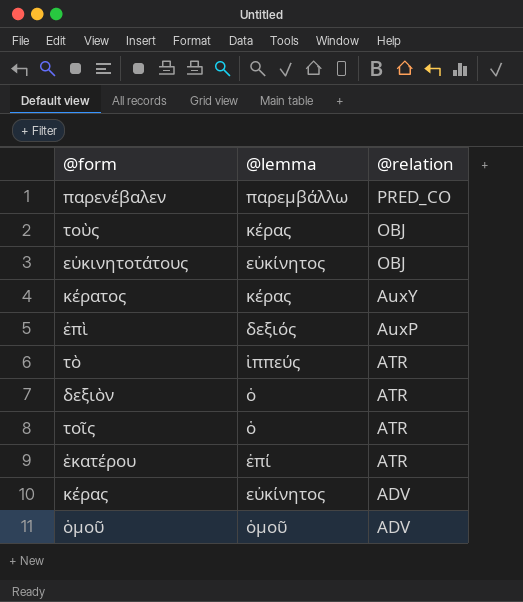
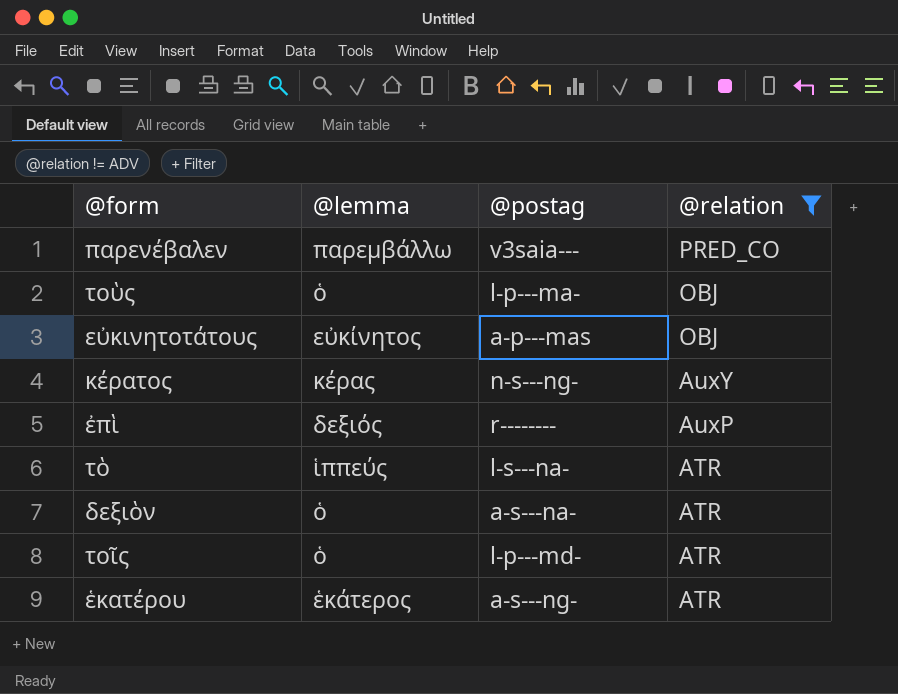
filter: none -> @relation != ADV
column @postag | position: none -> 3
τοὺς | @lemma: κέρας -> ὁ
ἑκατέρου | @lemma: ἐπί -> ἑκάτερος

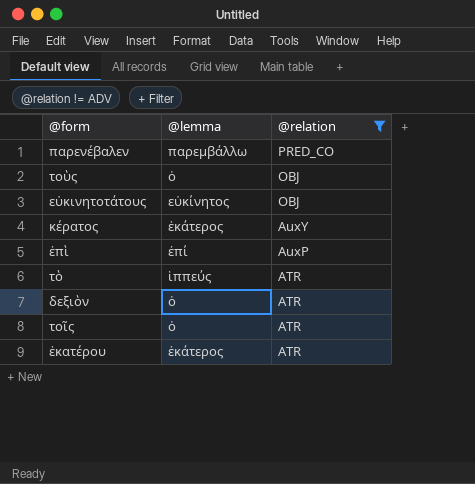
column @postag | position: 3 -> none
κέρατος | @lemma: κέρας -> ἑκάτερος
ἐπὶ | @lemma: δεξιός -> ἐπί

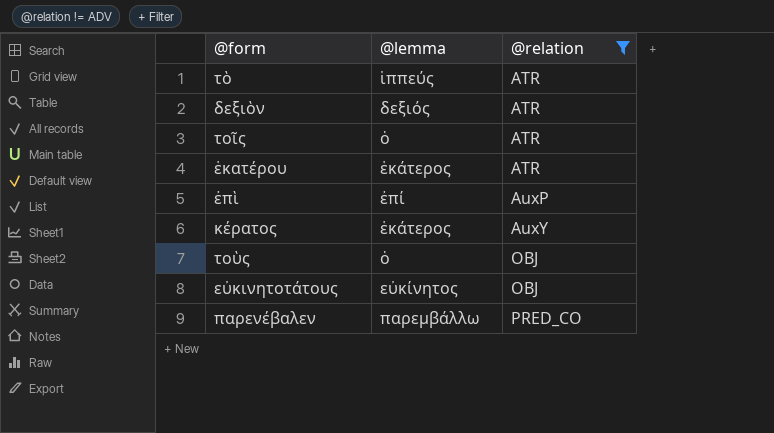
row order: @relation descending -> @relation ascending
δεξιὸν | @lemma: ὁ -> δεξιός

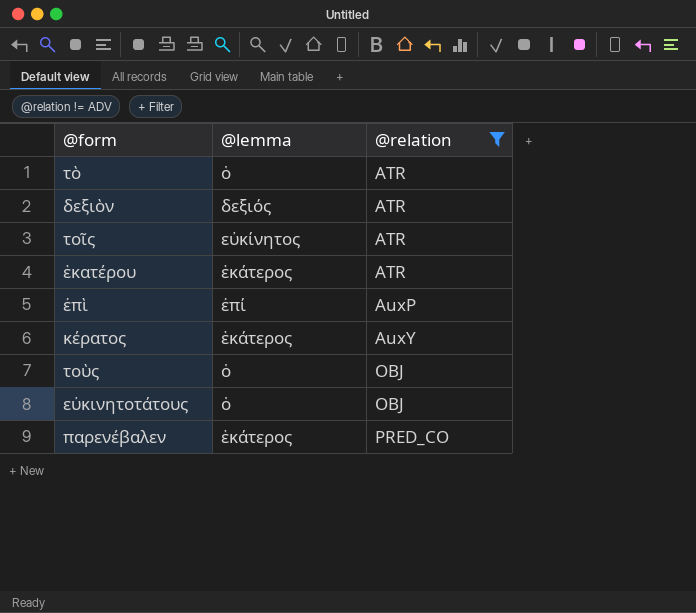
τὸ | @lemma: ἱππεύς -> ὁ
τοῖς | @lemma: ὁ -> εὐκίνητος
εὐκινητοτάτους | @lemma: εὐκίνητος -> ὁ
παρενέβαλεν | @lemma: παρεμβάλλω -> ἑκάτερος

